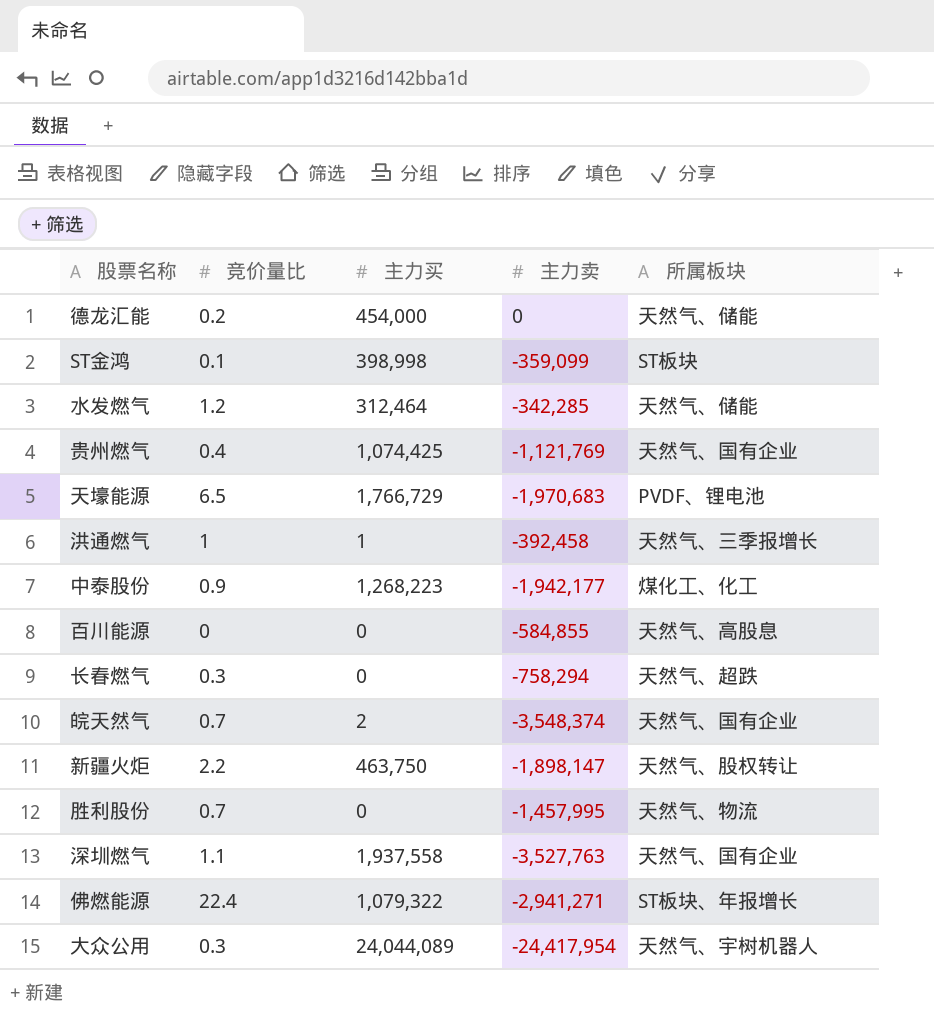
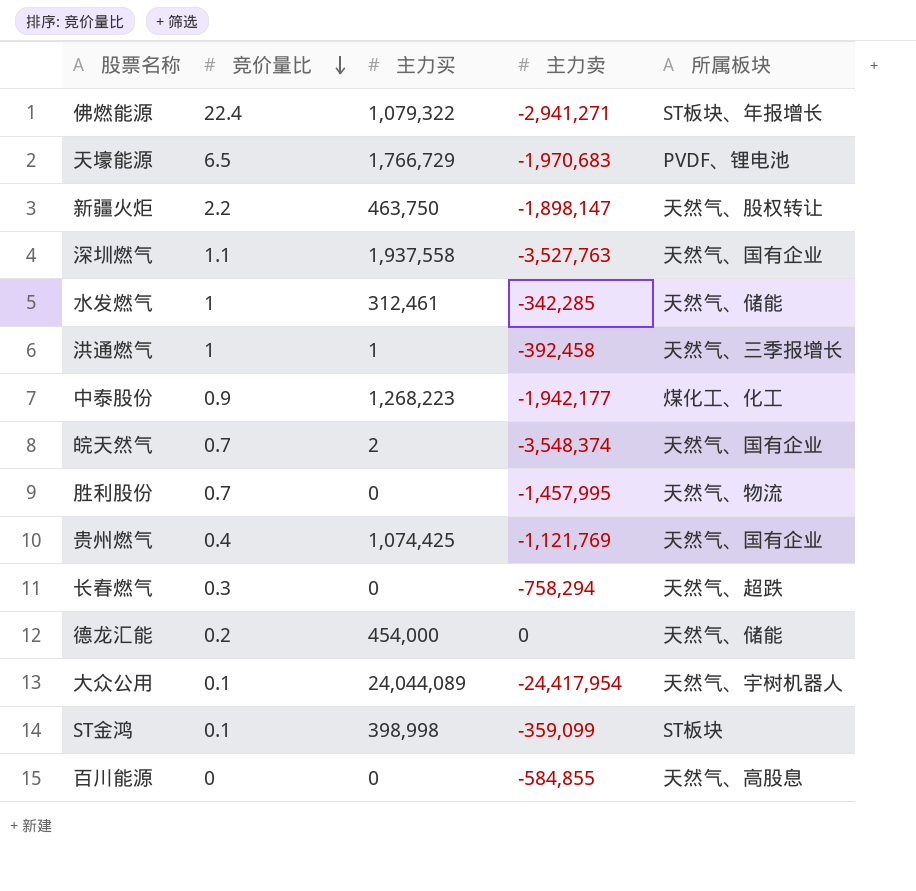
row order: none -> 竞价量比 descending
水发燃气 | 竞价量比: 1.2 -> 1
水发燃气 | 主力买: 312,464 -> 312,461
大众公用 | 竞价量比: 0.3 -> 0.1

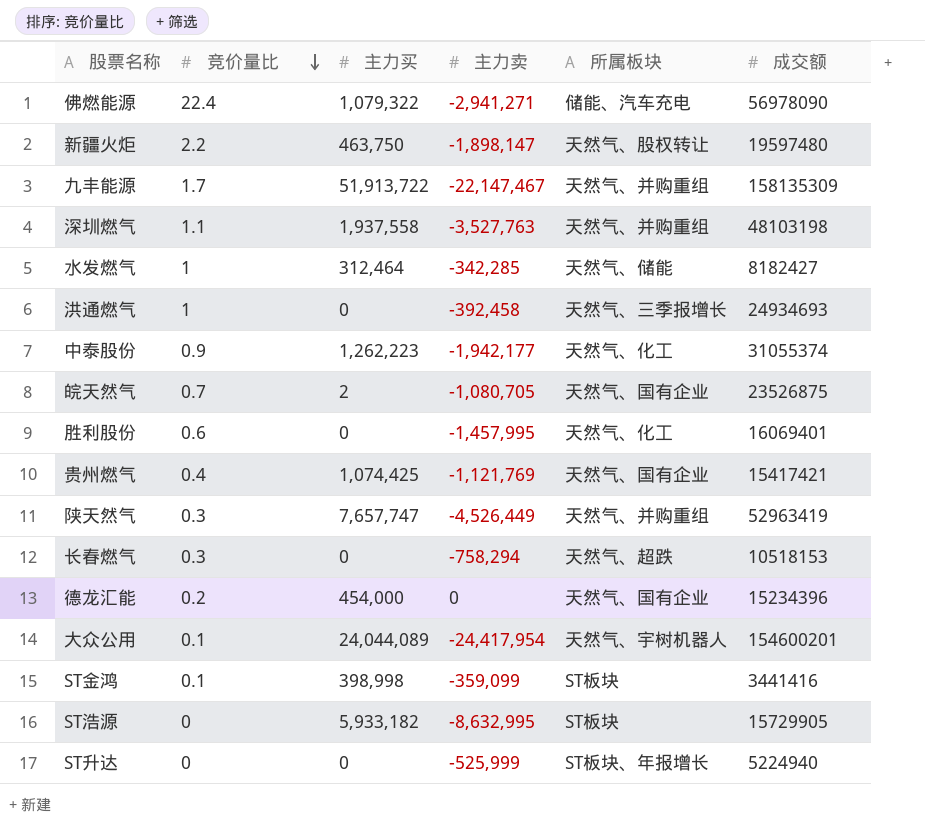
column 成交额 | position: none -> 6
row 天壕能源: 6.5 | 1,766,729 | -1,970,683 | PVDF、锂电池 -> none
row 百川能源: 0 | 0 | -584,855 | 天然气、高股息 -> none
佛燃能源 | 所属板块: ST板块、年报增长 -> 储能、汽车充电
row 九丰能源: none -> 1.7 | 51,913,722 | -22,147,467 | 天然气、并购重组 | 158135309
深圳燃气 | 所属板块: 天然气、国有企业 -> 天然气、并购重组
水发燃气 | 主力买: 312,461 -> 312,464
洪通燃气 | 主力买: 1 -> 0
中泰股份 | 主力买: 1,268,223 -> 1,262,223
中泰股份 | 所属板块: 煤化工、化工 -> 天然气、化工
皖天然气 | 主力卖: -3,548,374 -> -1,080,705
胜利股份 | 竞价量比: 0.7 -> 0.6
胜利股份 | 所属板块: 天然气、物流 -> 天然气、化工
row 陕天然气: none -> 0.3 | 7,657,747 | -4,526,449 | 天然气、并购重组 | 52963419
德龙汇能 | 所属板块: 天然气、储能 -> 天然气、国有企业
row ST浩源: none -> 0 | 5,933,182 | -8,632,995 | ST板块 | 15729905
row ST升达: none -> 0 | 0 | -525,999 | ST板块、年报增长 | 5224940

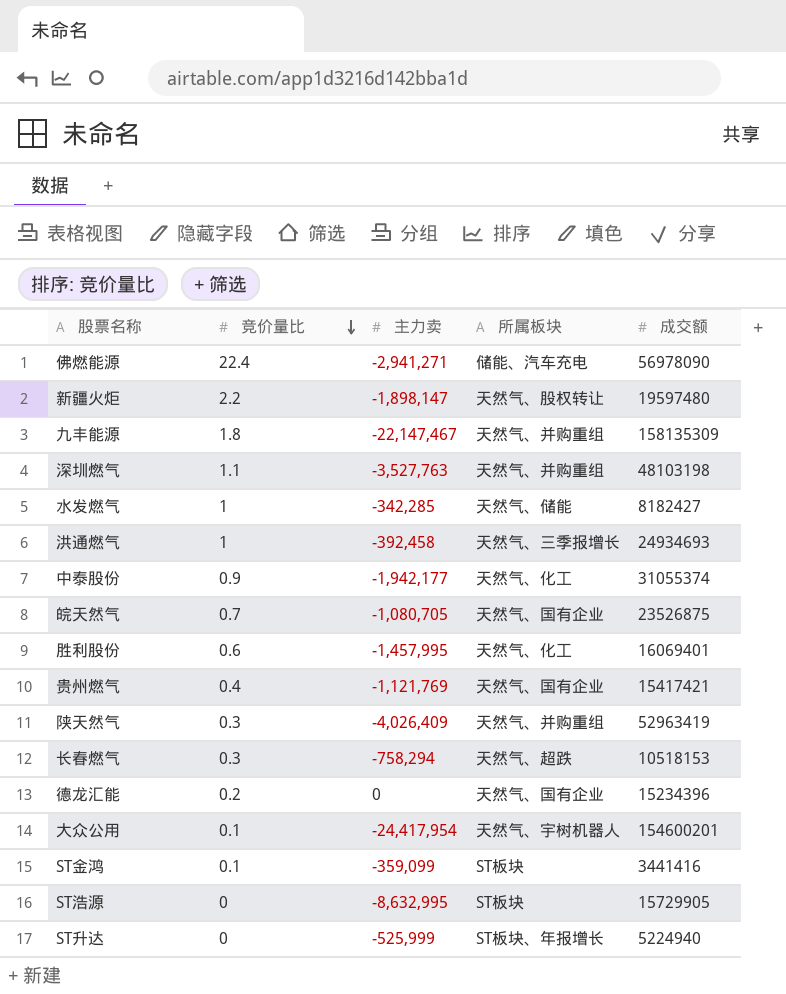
column 主力买 | position: 3 -> none
九丰能源 | 竞价量比: 1.7 -> 1.8
陕天然气 | 主力卖: -4,526,449 -> -4,026,409

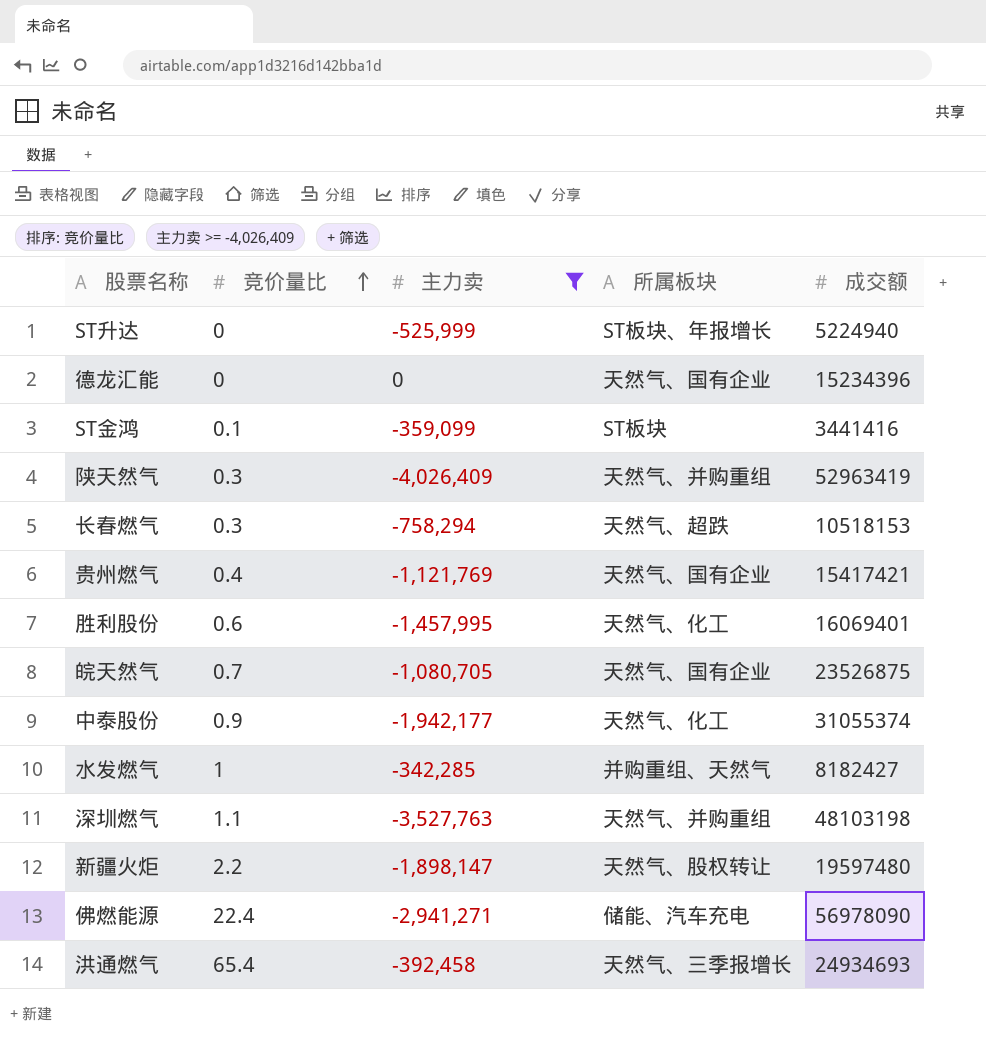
filter: none -> 主力卖 >= -4,026,409
row order: 竞价量比 descending -> 竞价量比 ascending
德龙汇能 | 竞价量比: 0.2 -> 0
水发燃气 | 所属板块: 天然气、储能 -> 并购重组、天然气
洪通燃气 | 竞价量比: 1 -> 65.4

